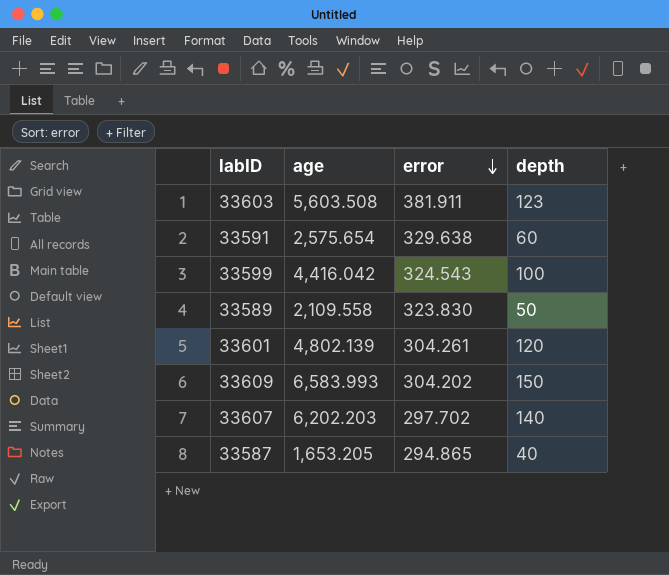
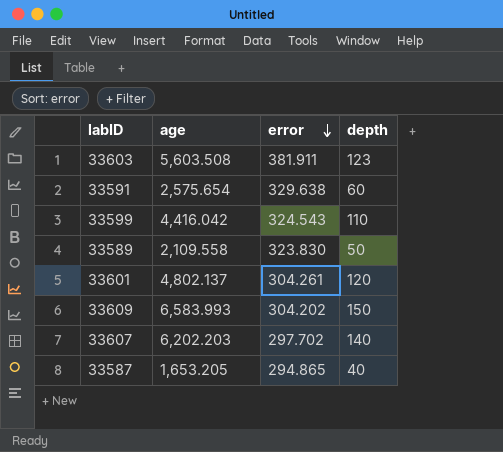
33599 | depth: 100 -> 110
33601 | age: 4,802.139 -> 4,802.137

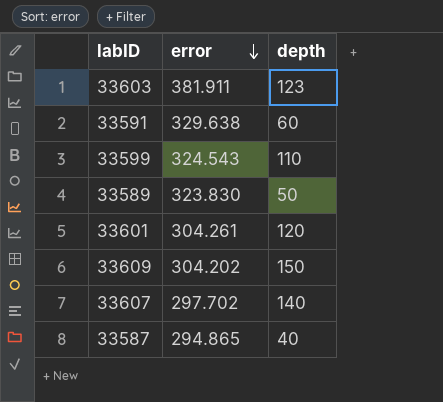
column age | position: 2 -> none

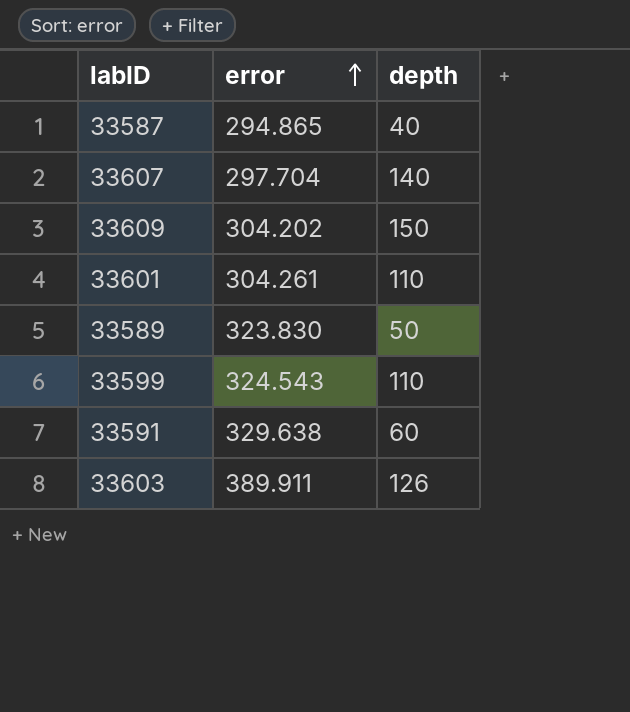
row order: error descending -> error ascending
33607 | error: 297.702 -> 297.704
33601 | depth: 120 -> 110
33603 | error: 381.911 -> 389.911
33603 | depth: 123 -> 126

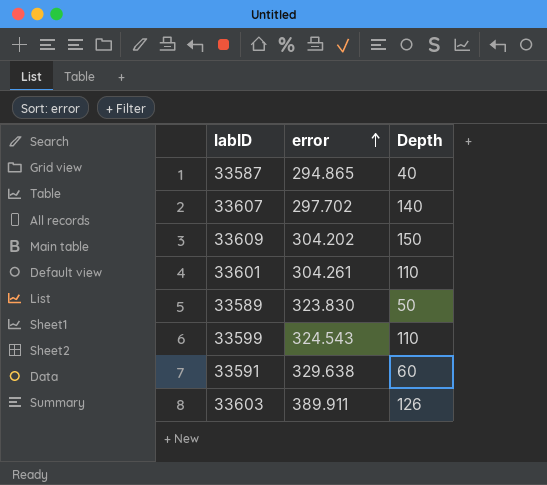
column name: depth -> Depth
33607 | error: 297.704 -> 297.702

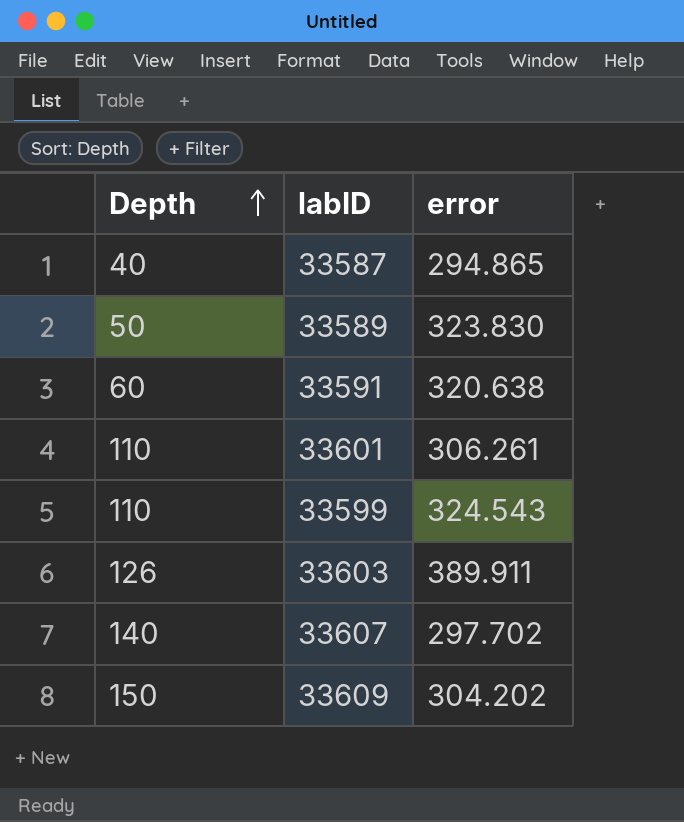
row order: error ascending -> Depth ascending
column Depth | position: 3 -> 1
33591 | error: 329.638 -> 320.638
33601 | error: 304.261 -> 306.261

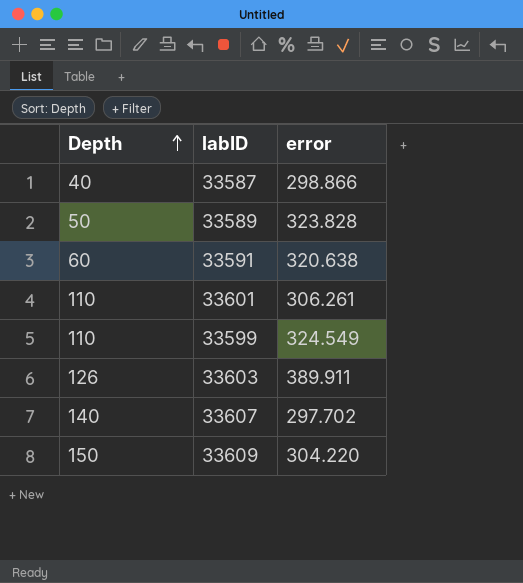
33587 | error: 294.865 -> 298.866
33589 | error: 323.830 -> 323.828
33599 | error: 324.543 -> 324.549
33609 | error: 304.202 -> 304.220

